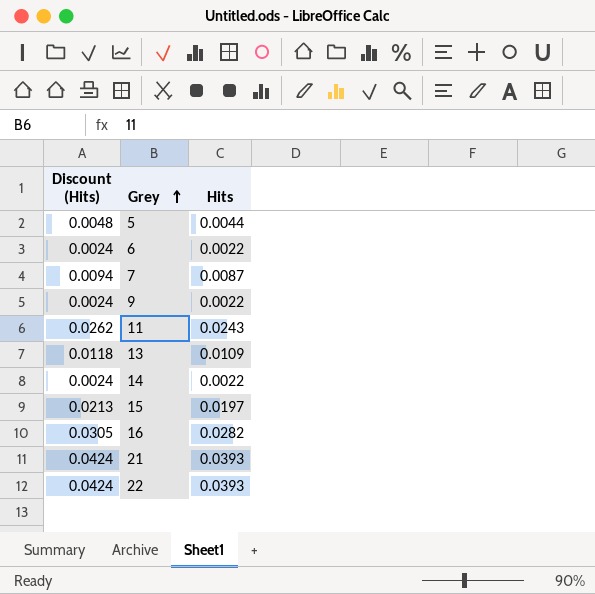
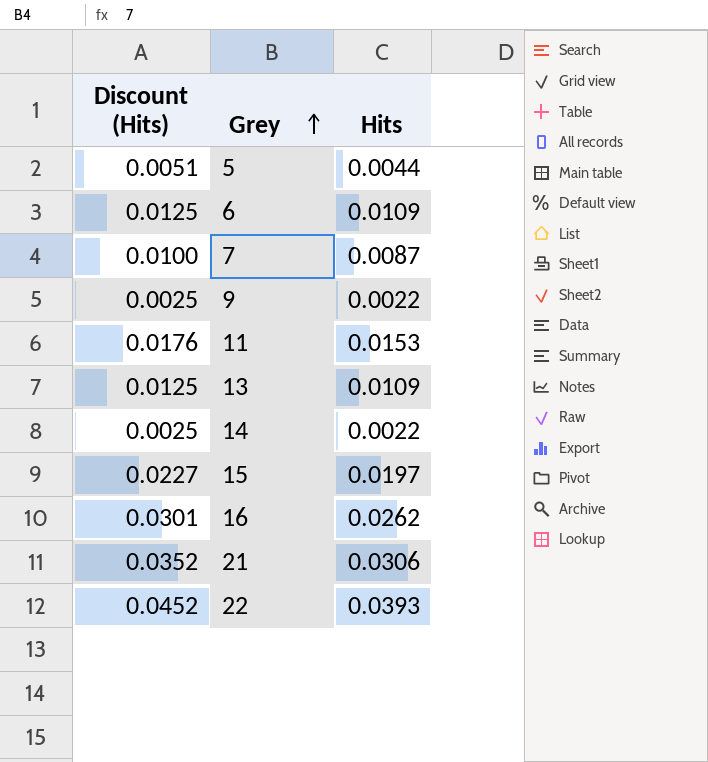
column Discount (Hits) | formula: [Hits] * 1.08 -> [Hits] * 1.15
6 | Hits: 0.0022 -> 0.0109
11 | Hits: 0.0243 -> 0.0153
16 | Hits: 0.0282 -> 0.0262
21 | Hits: 0.0393 -> 0.0306

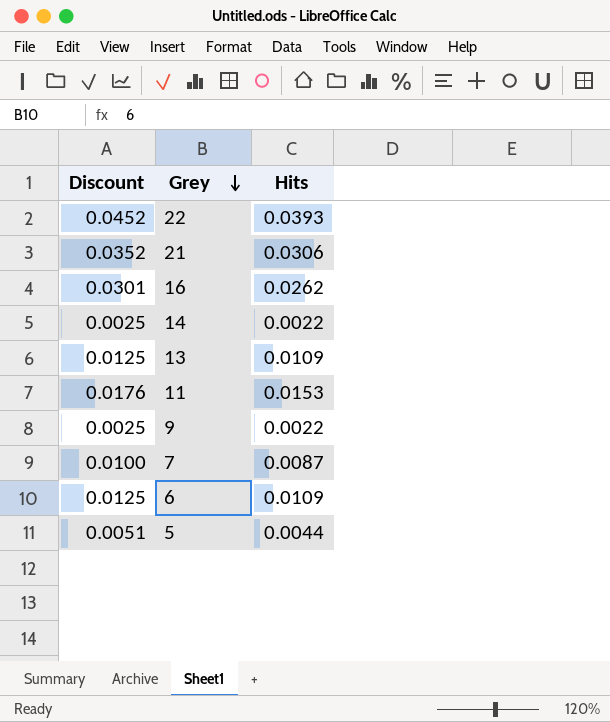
row order: Grey ascending -> Grey descending
column name: Discount (Hits) -> Discount
row 15: 0.0227 | 0.0197 -> none

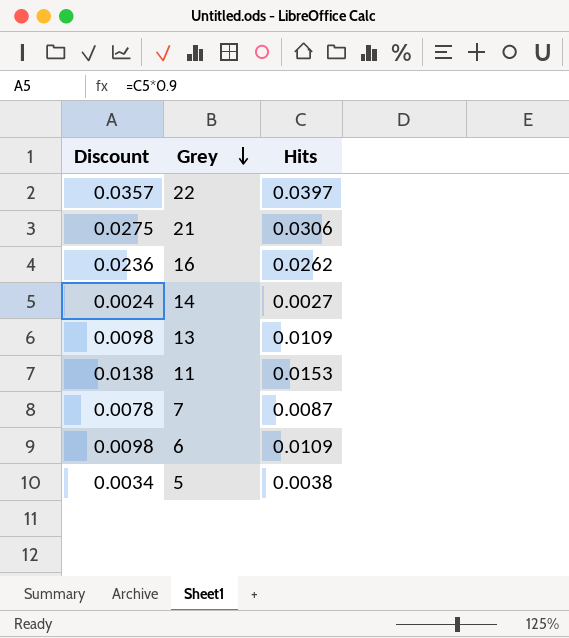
column Discount | formula: [Hits] * 1.15 -> [Hits] * 0.9
row 9: 0.0025 | 0.0022 -> none
22 | Hits: 0.0393 -> 0.0397
14 | Hits: 0.0022 -> 0.0027
5 | Hits: 0.0044 -> 0.0038

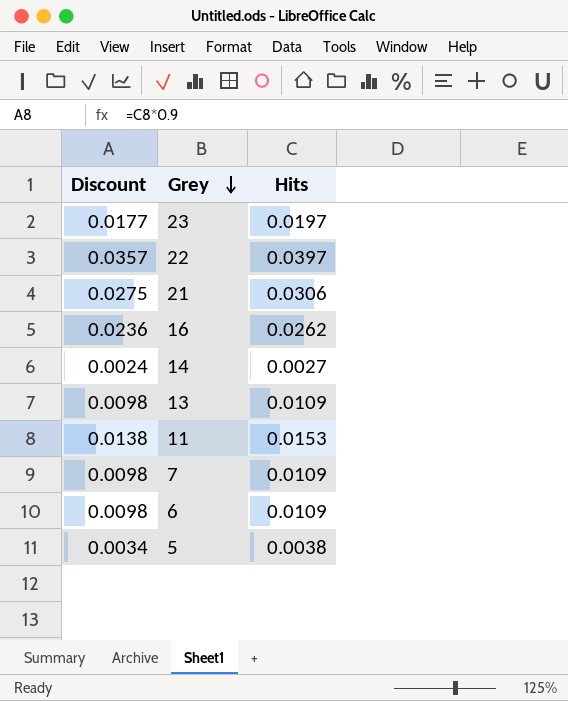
row 23: none -> 0.0177 | 0.0197
7 | Discount: 0.0078 -> 0.0098
7 | Hits: 0.0087 -> 0.0109

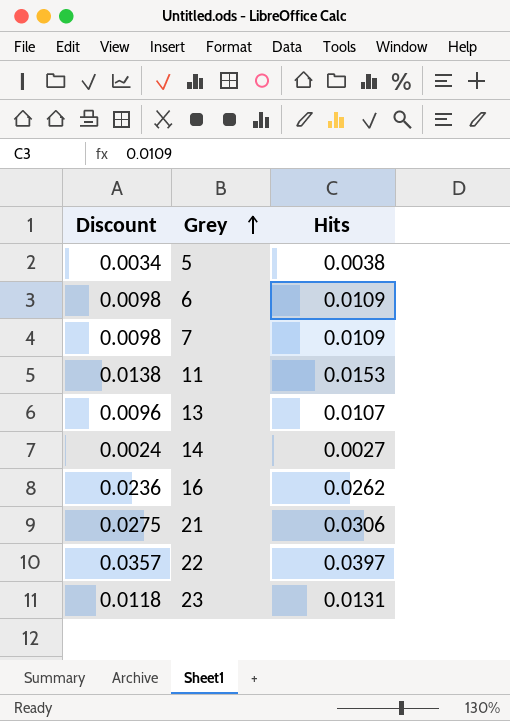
row order: Grey descending -> Grey ascending
13 | Discount: 0.0098 -> 0.0096
13 | Hits: 0.0109 -> 0.0107
23 | Discount: 0.0177 -> 0.0118
23 | Hits: 0.0197 -> 0.0131

